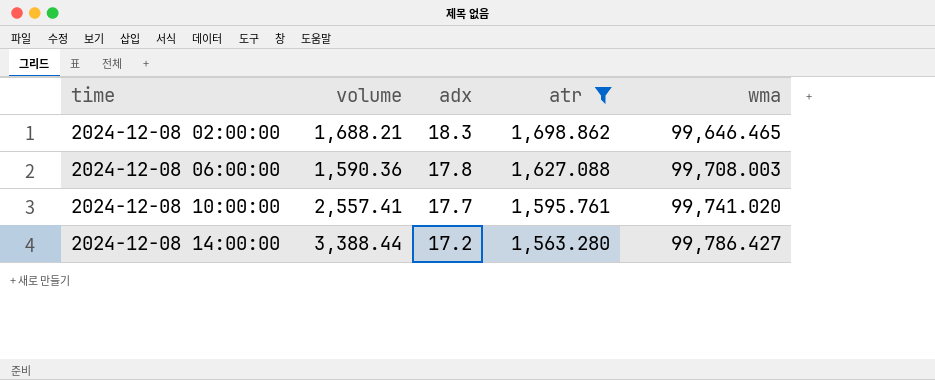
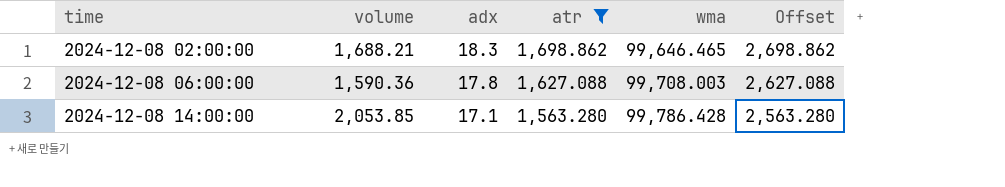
column Offset | formula: none -> [atr] + 1000
row 2024-12-08 10:00:00: 2,557.41 | 17.7 | 1,595.761 | 99,741.020 -> none
2024-12-08 14:00:00 | volume: 3,388.44 -> 2,053.85
2024-12-08 14:00:00 | adx: 17.2 -> 17.1
2024-12-08 14:00:00 | wma: 99,786.427 -> 99,786.428

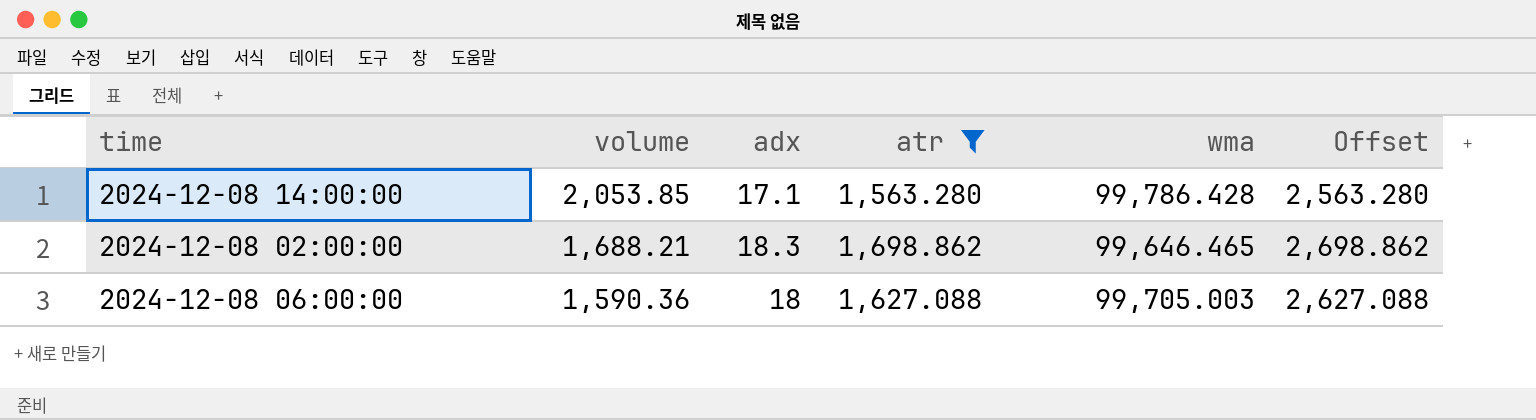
row order: time ascending -> volume descending
2024-12-08 06:00:00 | adx: 17.8 -> 18
2024-12-08 06:00:00 | wma: 99,708.003 -> 99,705.003

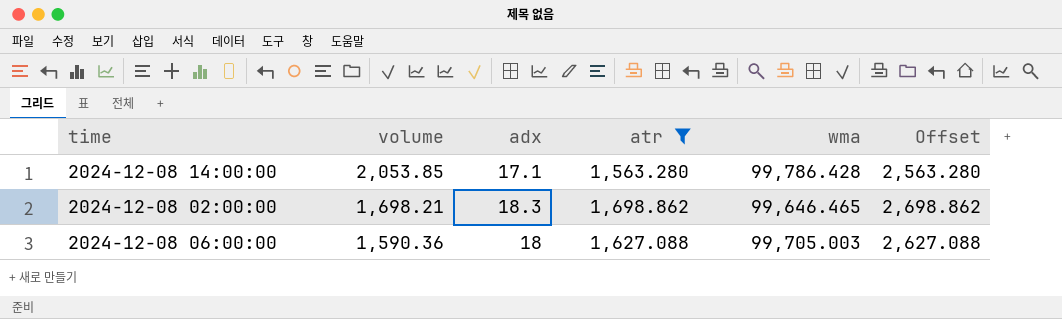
2024-12-08 02:00:00 | volume: 1,688.21 -> 1,698.21

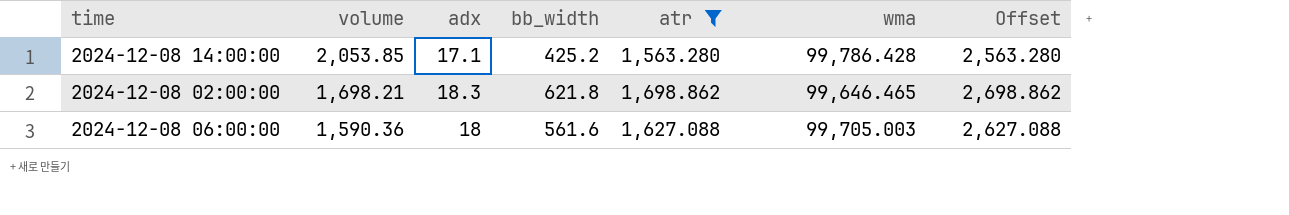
column bb_width | position: none -> 4

